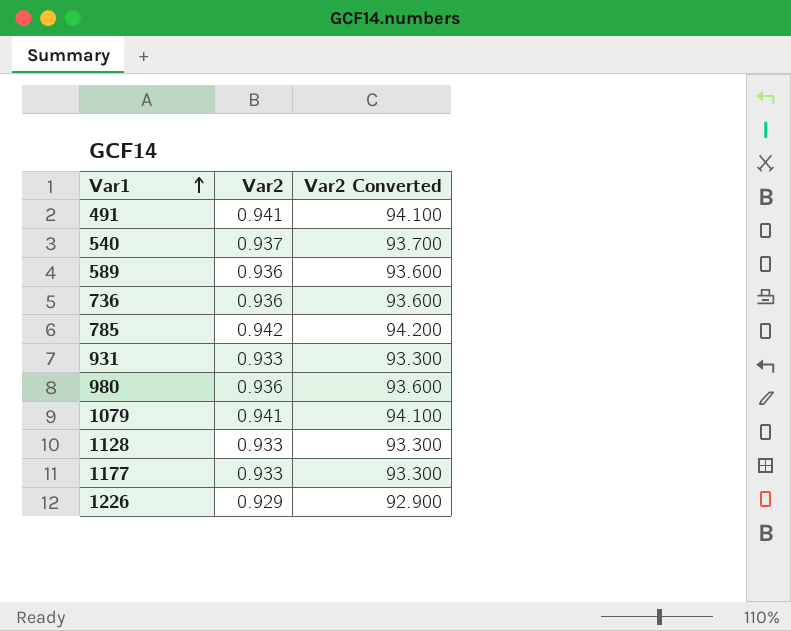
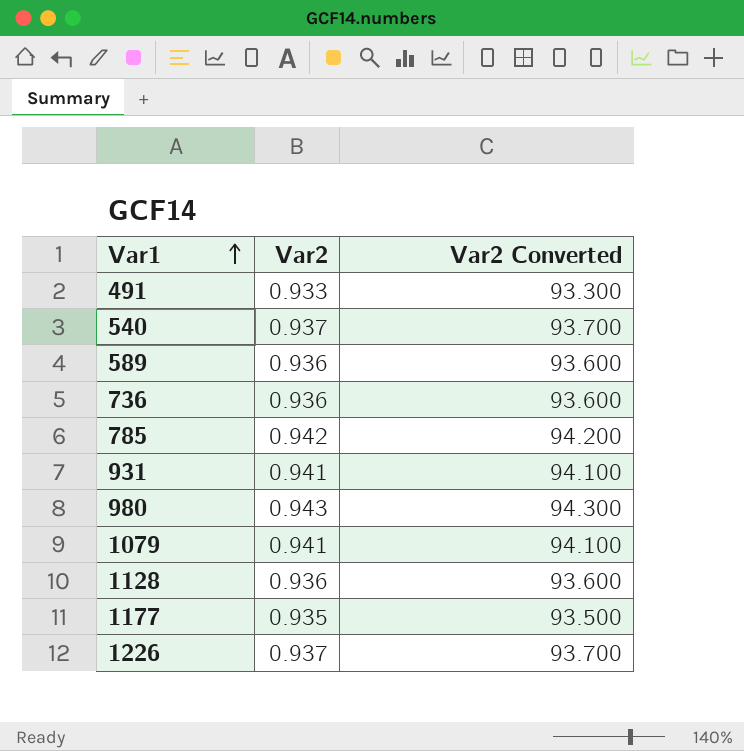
491 | Var2: 0.941 -> 0.933
491 | Var2 Converted: 94.100 -> 93.300
931 | Var2: 0.933 -> 0.941
931 | Var2 Converted: 93.300 -> 94.100
980 | Var2: 0.936 -> 0.943
980 | Var2 Converted: 93.600 -> 94.300
1128 | Var2: 0.933 -> 0.936
1128 | Var2 Converted: 93.300 -> 93.600
1177 | Var2: 0.933 -> 0.935
1177 | Var2 Converted: 93.300 -> 93.500
1226 | Var2: 0.929 -> 0.937
1226 | Var2 Converted: 92.900 -> 93.700

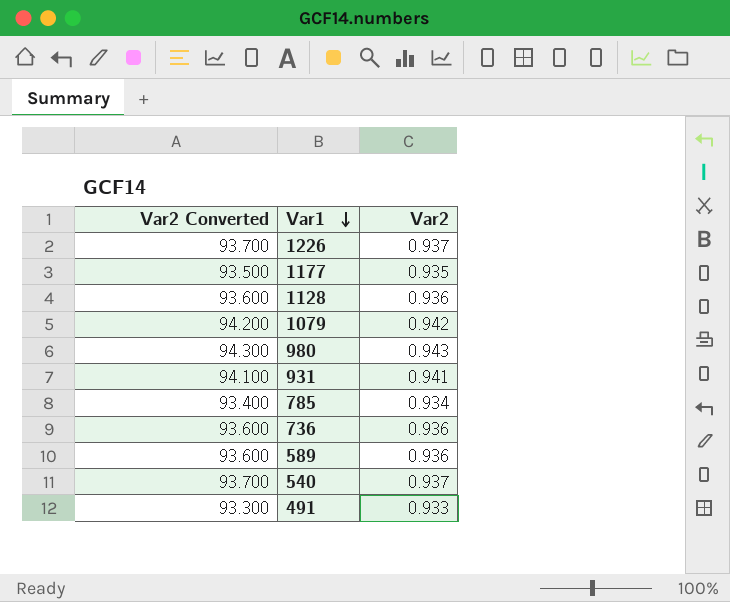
row order: Var1 ascending -> Var1 descending
column Var2 Converted | position: 3 -> 1
1079 | Var2 Converted: 94.100 -> 94.200
1079 | Var2: 0.941 -> 0.942
785 | Var2 Converted: 94.200 -> 93.400
785 | Var2: 0.942 -> 0.934

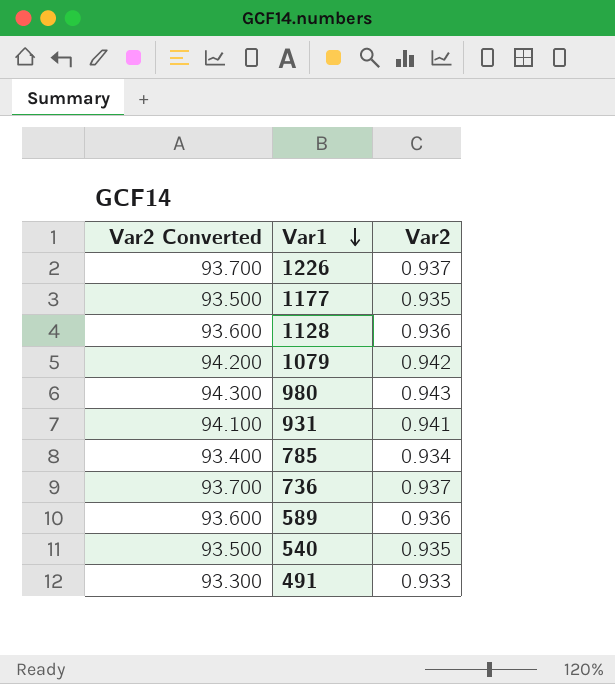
736 | Var2 Converted: 93.600 -> 93.700
736 | Var2: 0.936 -> 0.937
540 | Var2 Converted: 93.700 -> 93.500
540 | Var2: 0.937 -> 0.935

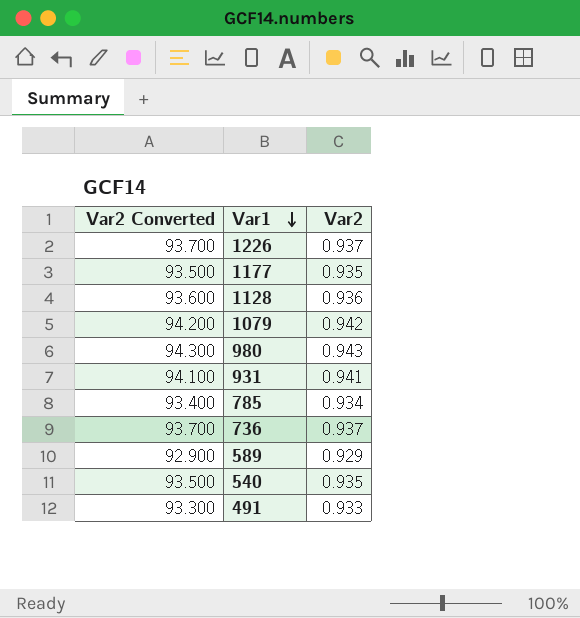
589 | Var2 Converted: 93.600 -> 92.900
589 | Var2: 0.936 -> 0.929

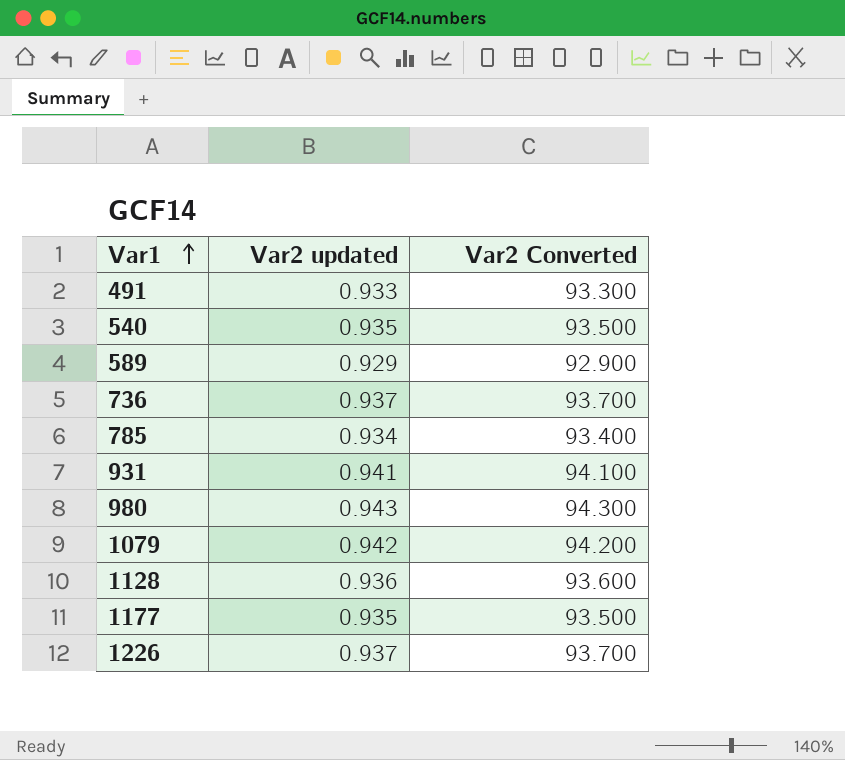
row order: Var1 descending -> Var1 ascending
column name: Var2 -> Var2 updated
column Var2 Converted | position: 1 -> 3

